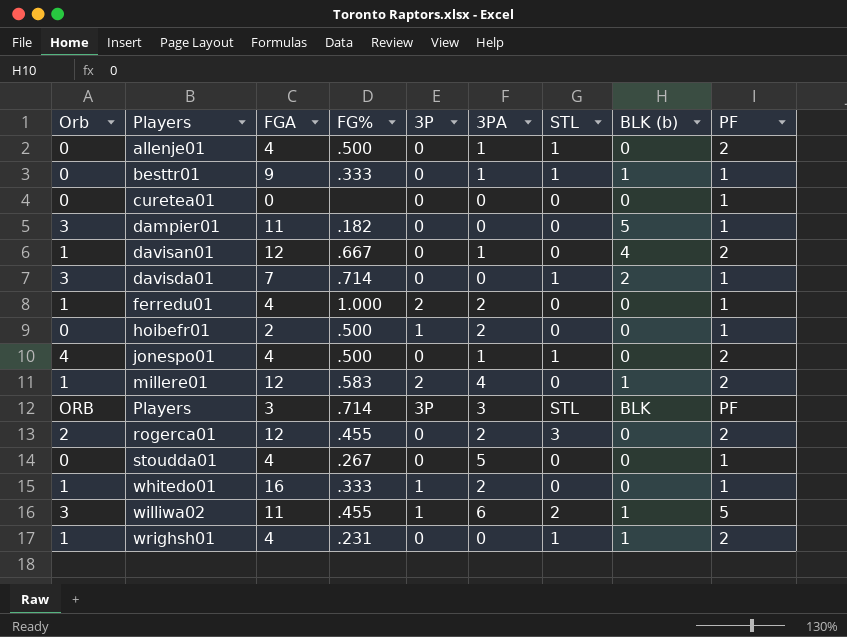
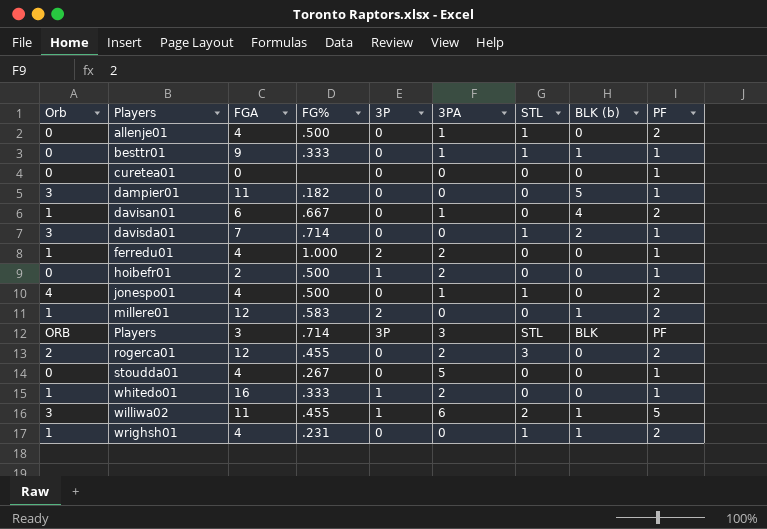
davisan01 | FGA: 12 -> 6
millere01 | 3PA: 4 -> 0

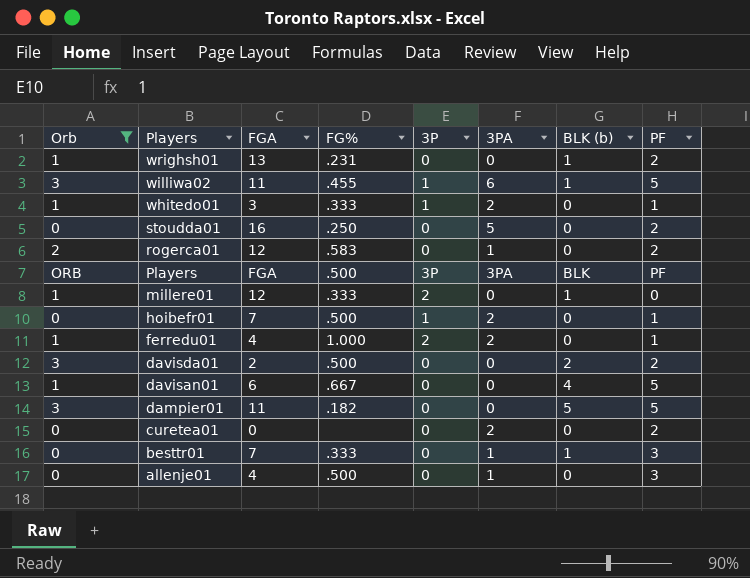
filter: none -> Orb != 4
row order: Players ascending -> Players descending
column STL | position: 7 -> none
wrighsh01 | FGA: 4 -> 13
whitedo01 | FGA: 16 -> 3
stoudda01 | FGA: 4 -> 16
stoudda01 | FG%: .267 -> .250
stoudda01 | PF: 1 -> 2
rogerca01 | FG%: .455 -> .583
rogerca01 | 3PA: 2 -> 1
Players | FGA: 3 -> FGA
Players | FG%: .714 -> .500
Players | 3PA: 3 -> 3PA
millere01 | FG%: .583 -> .333
millere01 | PF: 2 -> 0
hoibefr01 | FGA: 2 -> 7
davisda01 | FGA: 7 -> 2
davisda01 | FG%: .714 -> .500
davisda01 | PF: 1 -> 2
davisan01 | 3PA: 1 -> 0
davisan01 | PF: 2 -> 5
dampier01 | PF: 1 -> 5
curetea01 | 3PA: 0 -> 2
curetea01 | PF: 1 -> 2
besttr01 | FGA: 9 -> 7
besttr01 | PF: 1 -> 3
allenje01 | PF: 2 -> 3

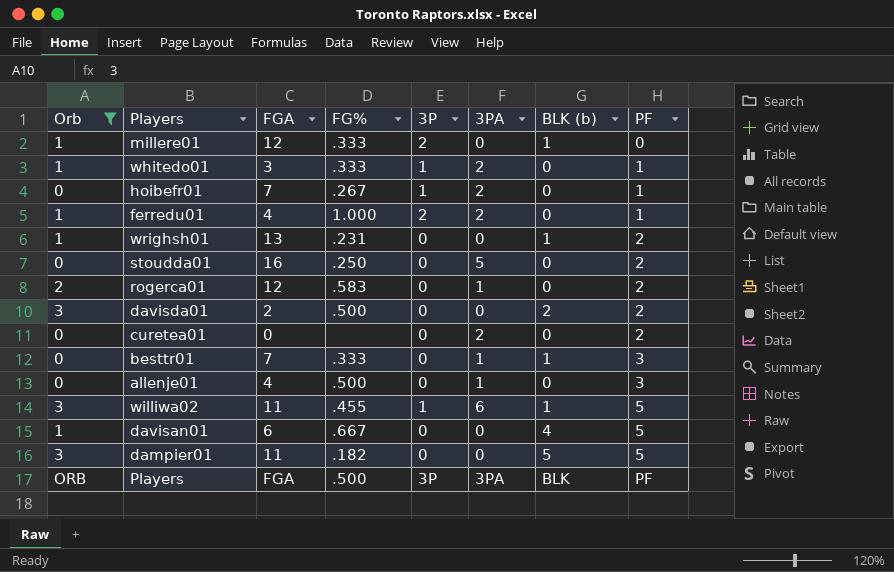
row order: Players descending -> PF ascending
hoibefr01 | FG%: .500 -> .267

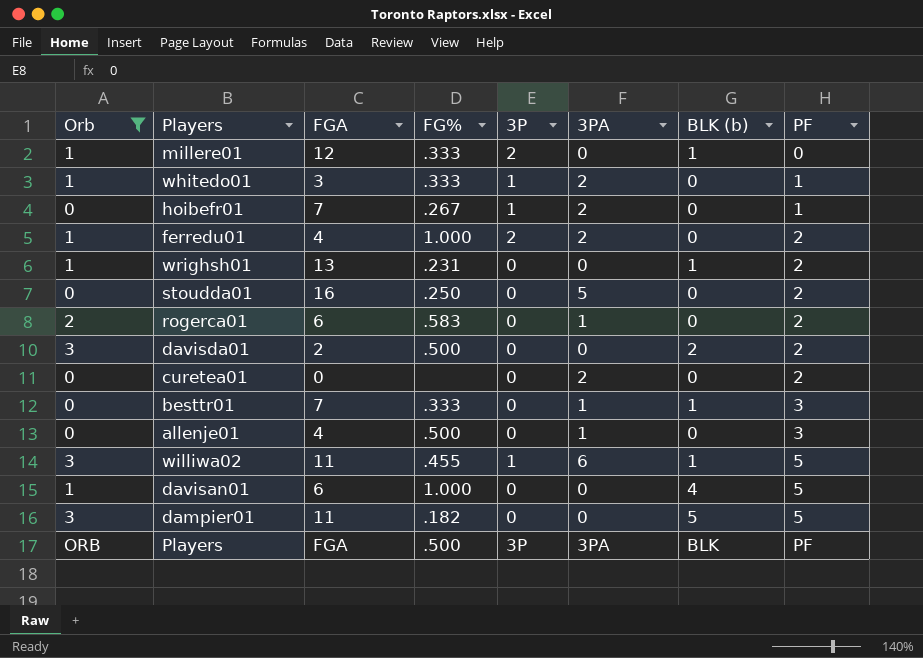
ferredu01 | PF: 1 -> 2
rogerca01 | FGA: 12 -> 6
davisan01 | FG%: .667 -> 1.000

